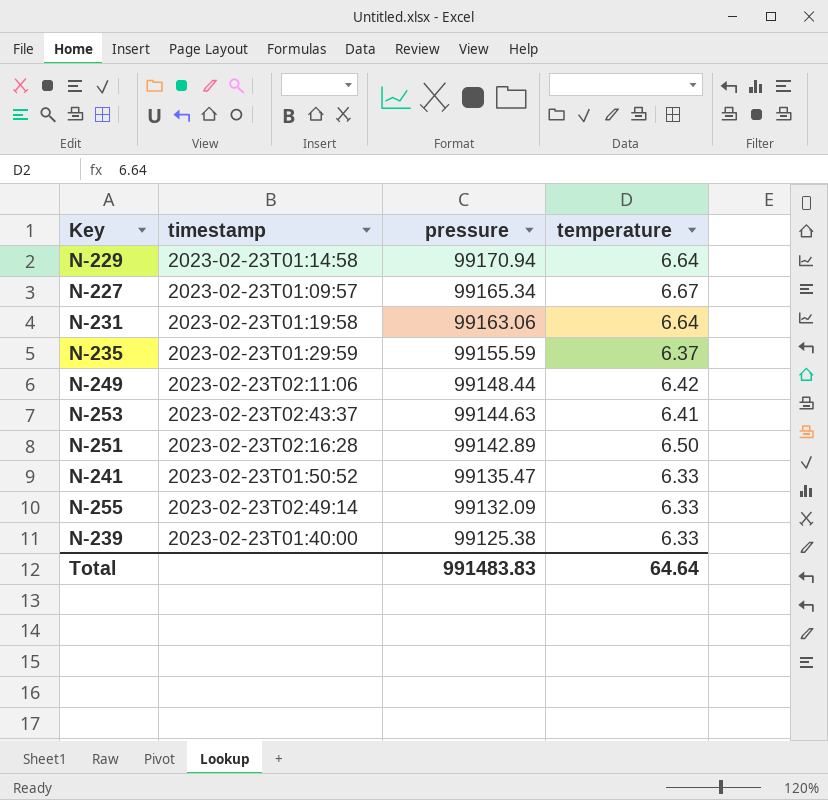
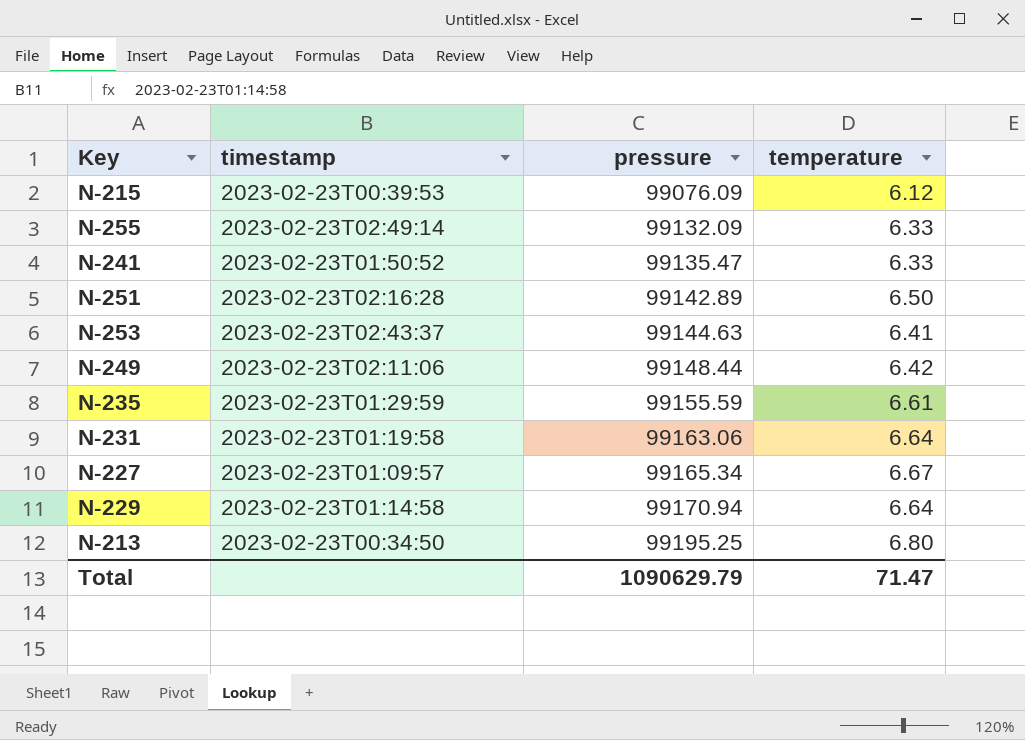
row order: pressure descending -> pressure ascending
row N-239: 2023-02-23T01:40:00 | 99125.38 | 6.33 -> none
row N-215: none -> 2023-02-23T00:39:53 | 99076.09 | 6.12
N-235 | temperature: 6.37 -> 6.61
row N-213: none -> 2023-02-23T00:34:50 | 99195.25 | 6.80
Total | pressure: 991483.83 -> 1090629.79
Total | temperature: 64.64 -> 71.47

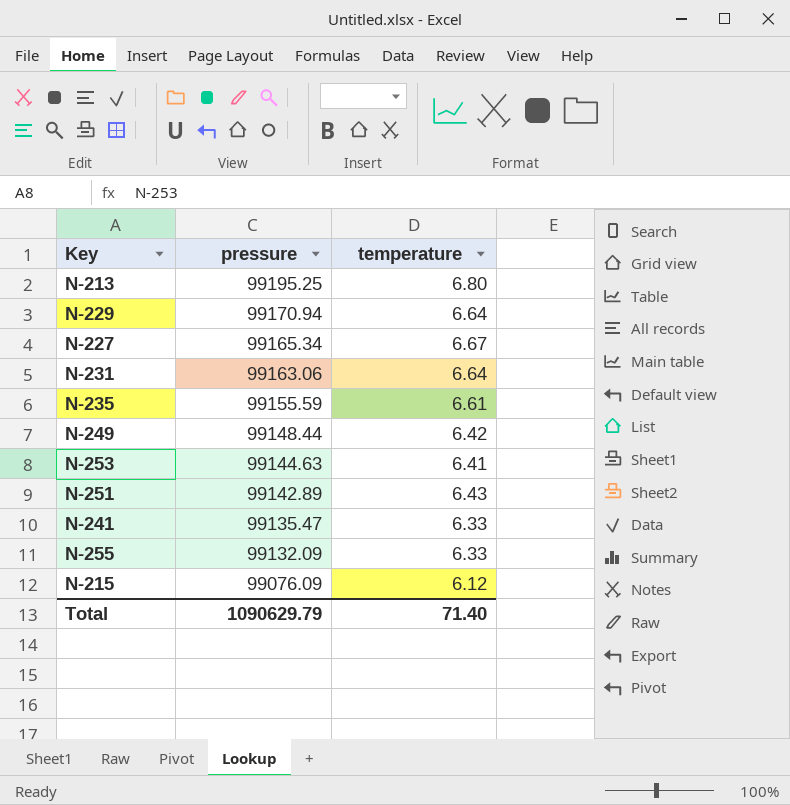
row order: pressure ascending -> pressure descending
column timestamp | position: 2 -> none
N-251 | temperature: 6.50 -> 6.43
Total | temperature: 71.47 -> 71.40

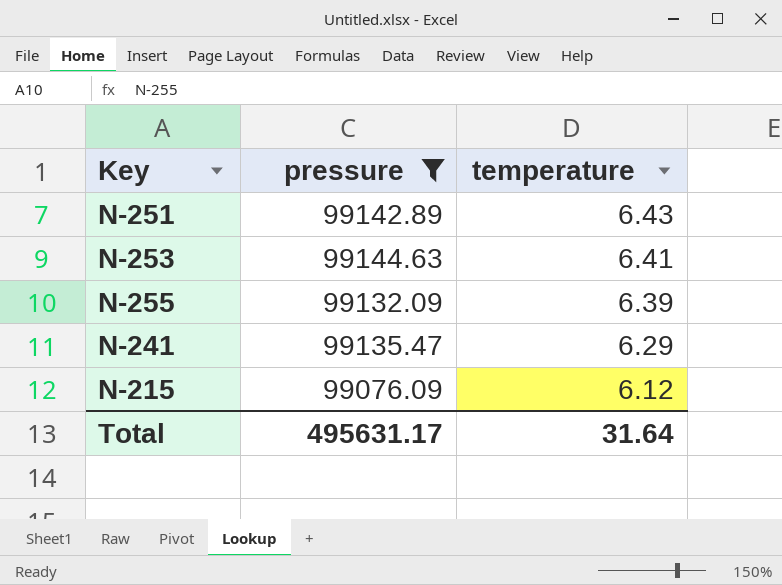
filter: none -> pressure <= 99144.63
row order: pressure descending -> temperature descending
N-255 | temperature: 6.33 -> 6.39
N-241 | temperature: 6.33 -> 6.29
Total | pressure: 1090629.79 -> 495631.17
Total | temperature: 71.40 -> 31.64

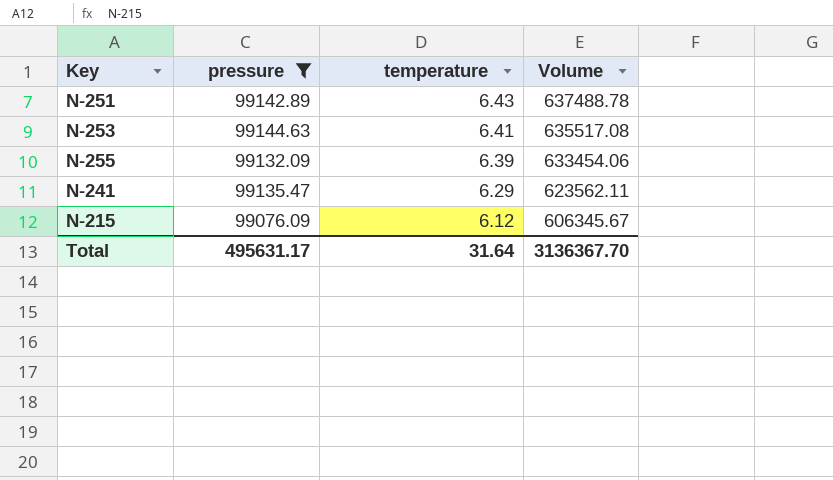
column Volume | formula: none -> [pressure] * [temperature]

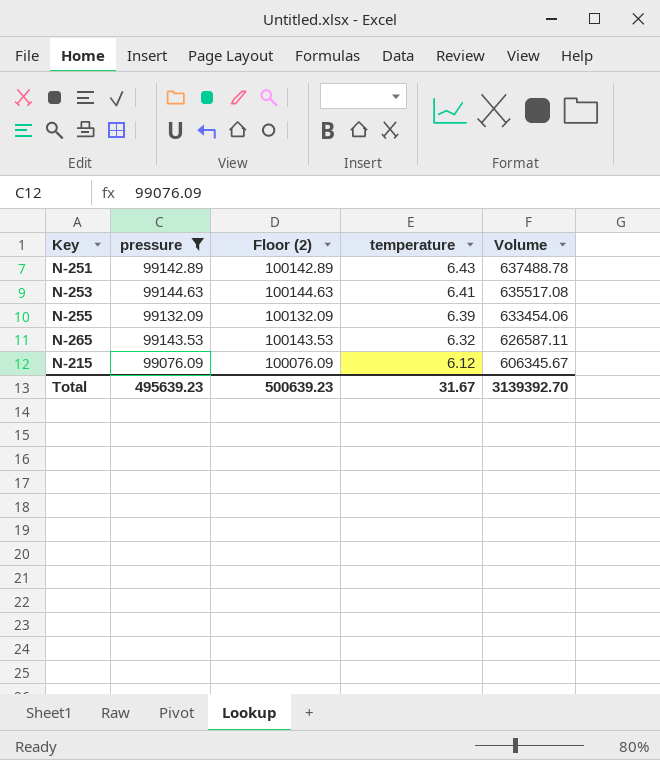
column Floor (2) | formula: none -> [pressure] + 1000
row N-241: 99135.47 | 6.29 | 623562.11 -> none
row N-265: none -> 99143.53 | 100143.53 | 6.32 | 626587.11
Total | pressure: 495631.17 -> 495639.23
Total | temperature: 31.64 -> 31.67
Total | Volume: 3136367.70 -> 3139392.70

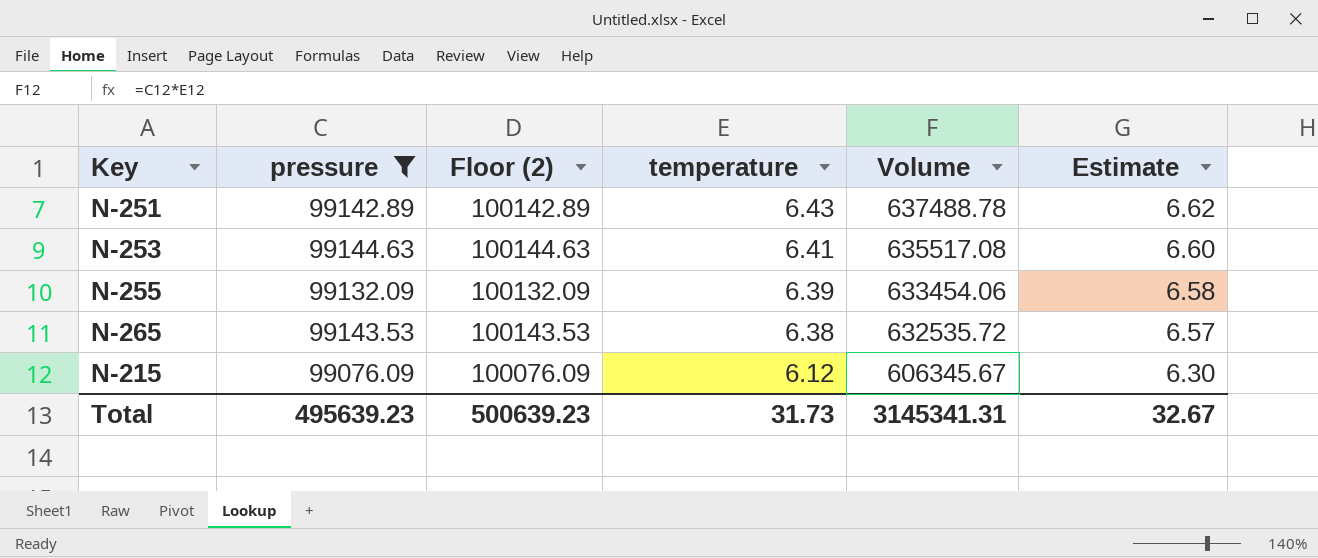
column Estimate | formula: none -> [temperature] * 1.03
N-265 | temperature: 6.32 -> 6.38
N-265 | Volume: 626587.11 -> 632535.72
Total | temperature: 31.67 -> 31.73
Total | Volume: 3139392.70 -> 3145341.31

